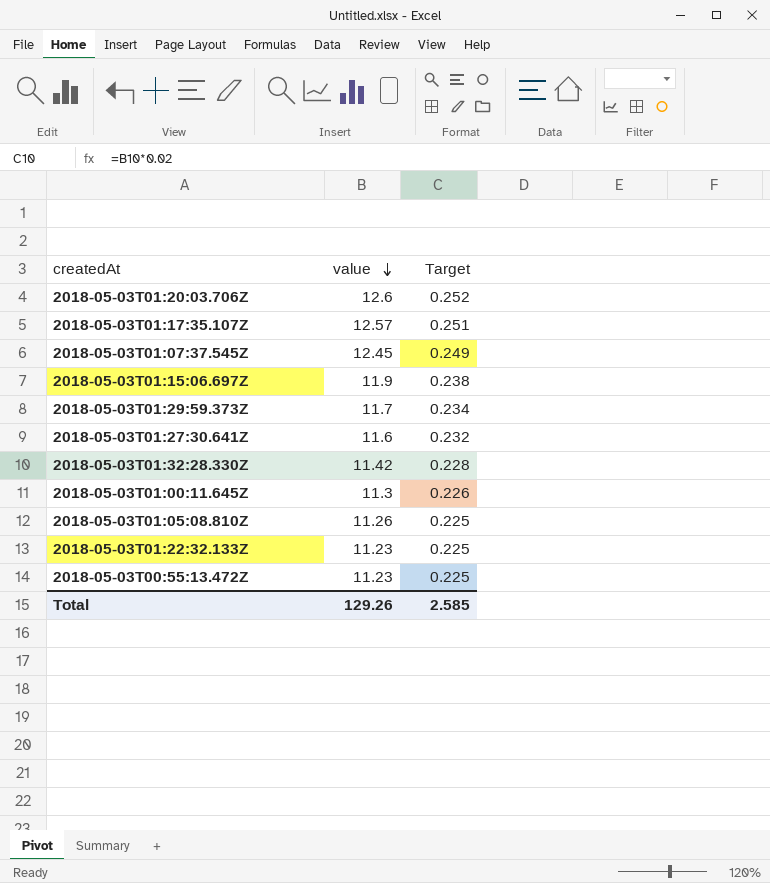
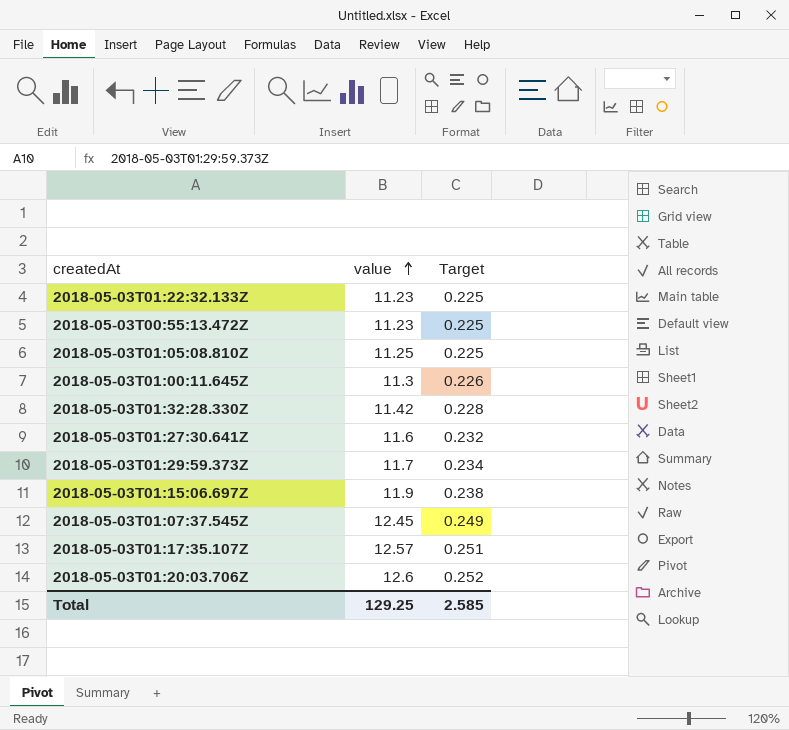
row order: value descending -> value ascending
2018-05-03T01:05:08.810Z | value: 11.26 -> 11.25
Total | value: 129.26 -> 129.25

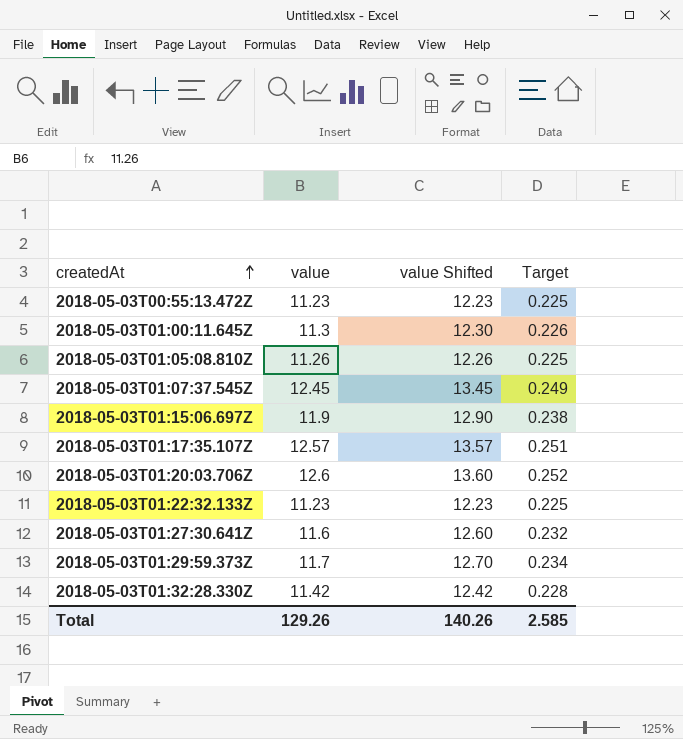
row order: value ascending -> createdAt ascending
column value Shifted | formula: none -> [value] + 1
2018-05-03T01:05:08.810Z | value: 11.25 -> 11.26
Total | value: 129.25 -> 129.26

